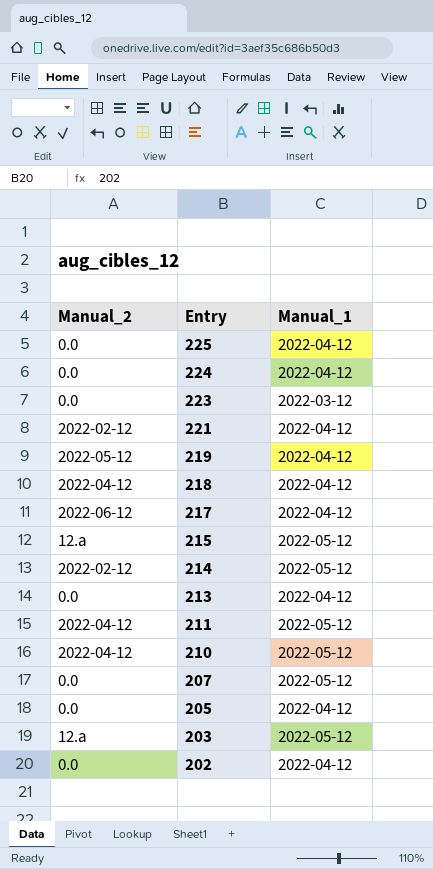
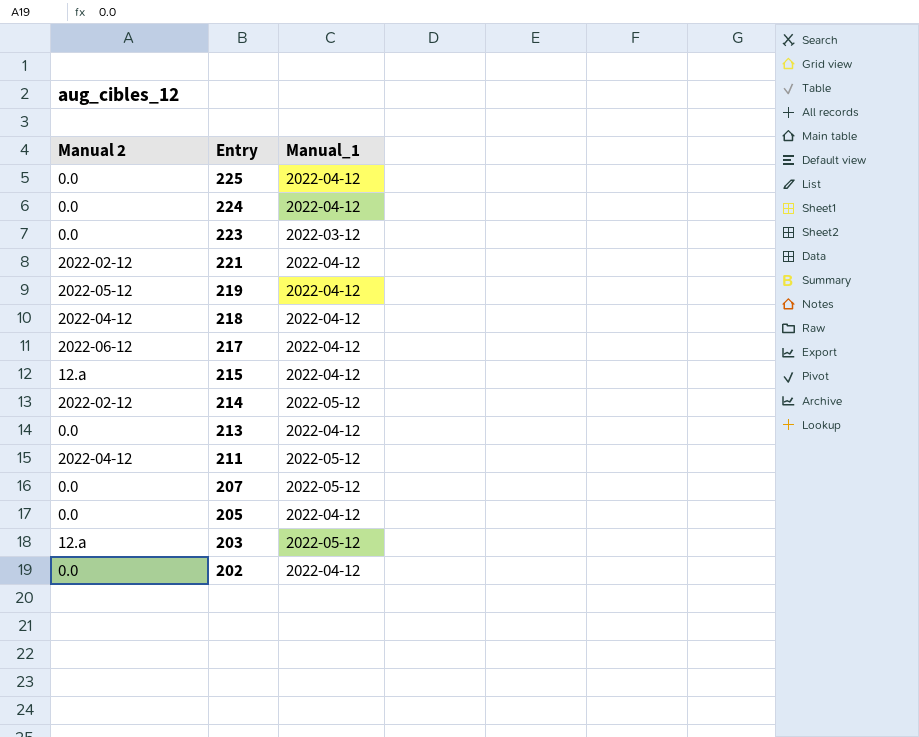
column name: Manual_2 -> Manual 2
row 210: 2022-04-12 | 2022-05-12 -> none
215 | Manual_1: 2022-05-12 -> 2022-04-12

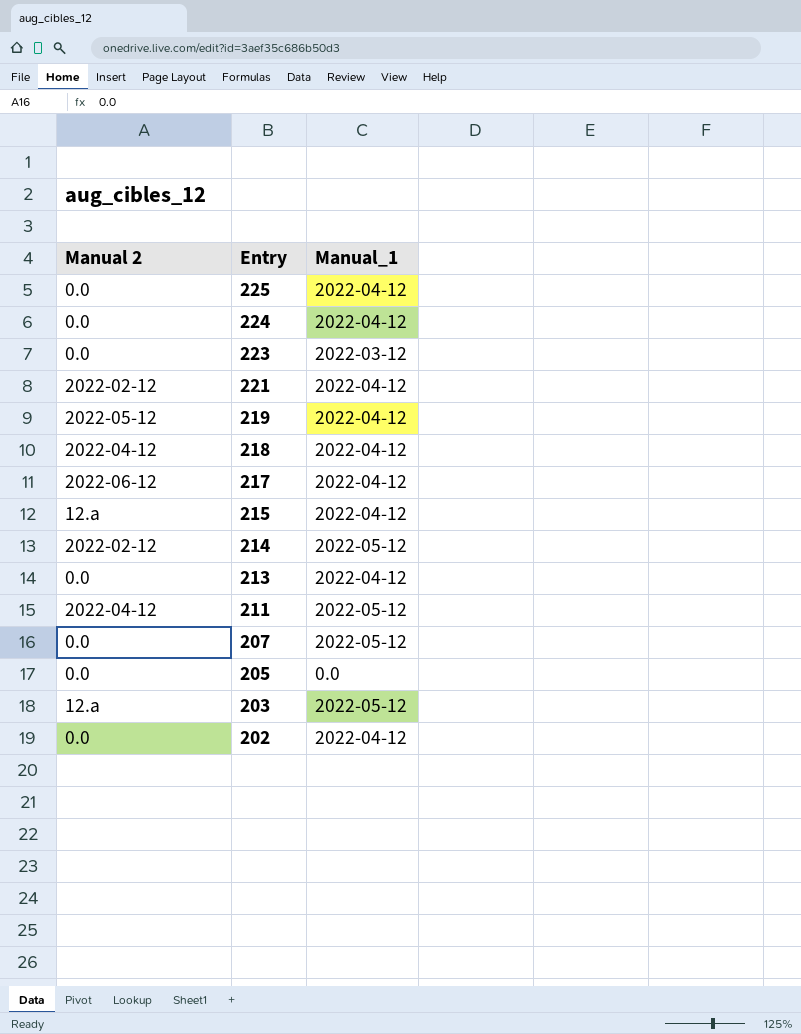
205 | Manual_1: 2022-04-12 -> 0.0

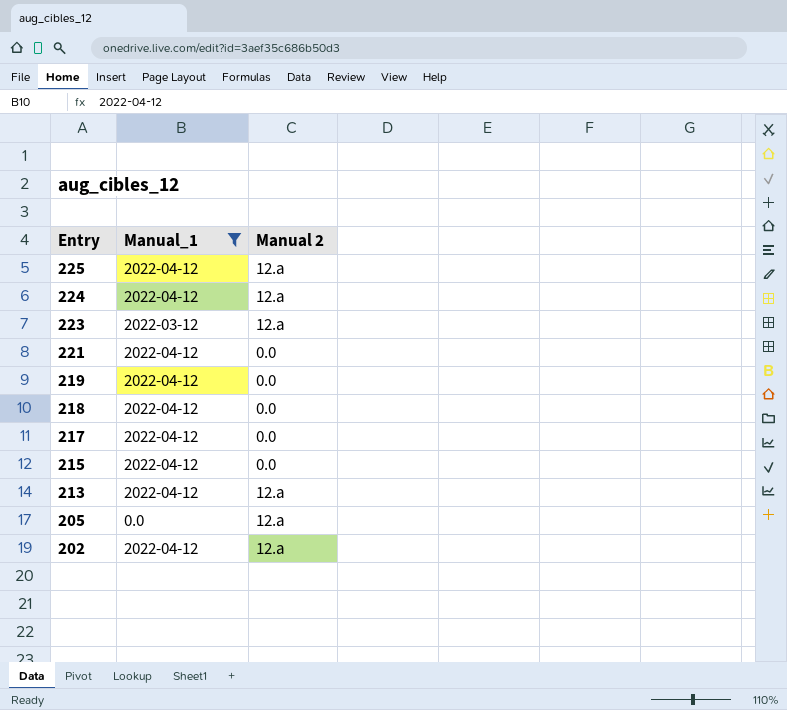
filter: none -> Manual_1 != 2022-05-12
column Manual 2 | position: 1 -> 3
225 | Manual 2: 0.0 -> 12.a
224 | Manual 2: 0.0 -> 12.a
223 | Manual 2: 0.0 -> 12.a
221 | Manual 2: 2022-02-12 -> 0.0
219 | Manual 2: 2022-05-12 -> 0.0
218 | Manual 2: 2022-04-12 -> 0.0
217 | Manual 2: 2022-06-12 -> 0.0
215 | Manual 2: 12.a -> 0.0
213 | Manual 2: 0.0 -> 12.a
205 | Manual 2: 0.0 -> 12.a
202 | Manual 2: 0.0 -> 12.a

